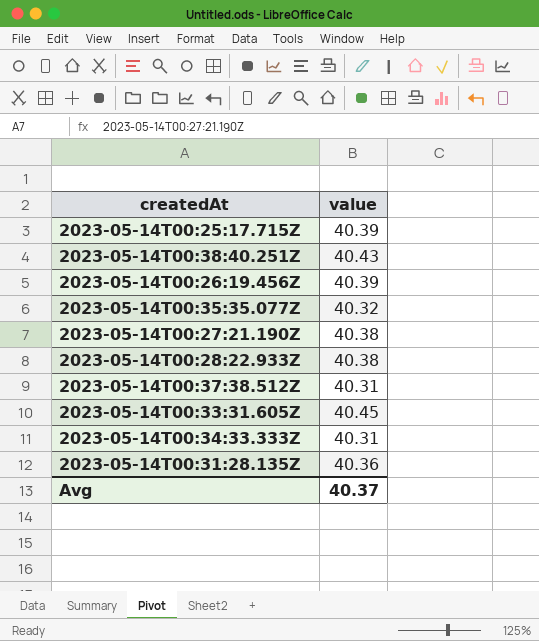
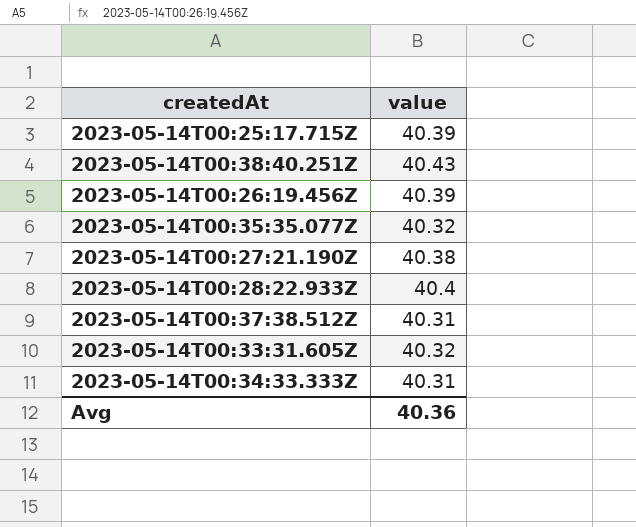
row 2023-05-14T00:31:28.135Z: 40.36 -> none
2023-05-14T00:28:22.933Z | value: 40.38 -> 40.4
2023-05-14T00:33:31.605Z | value: 40.45 -> 40.32
Avg | value: 40.37 -> 40.36

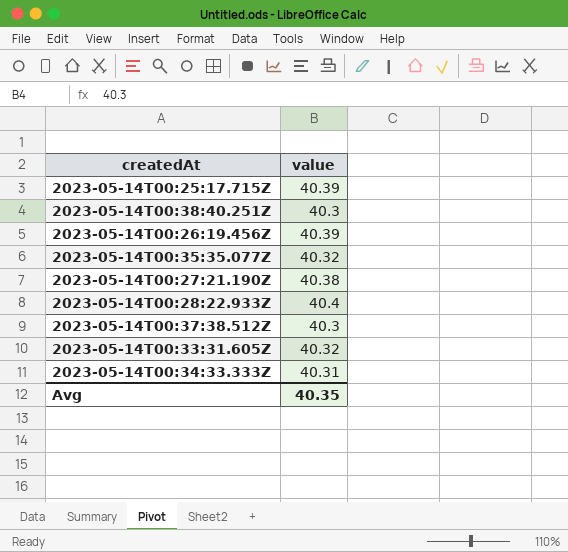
2023-05-14T00:38:40.251Z | value: 40.43 -> 40.3
2023-05-14T00:37:38.512Z | value: 40.31 -> 40.3
Avg | value: 40.36 -> 40.35

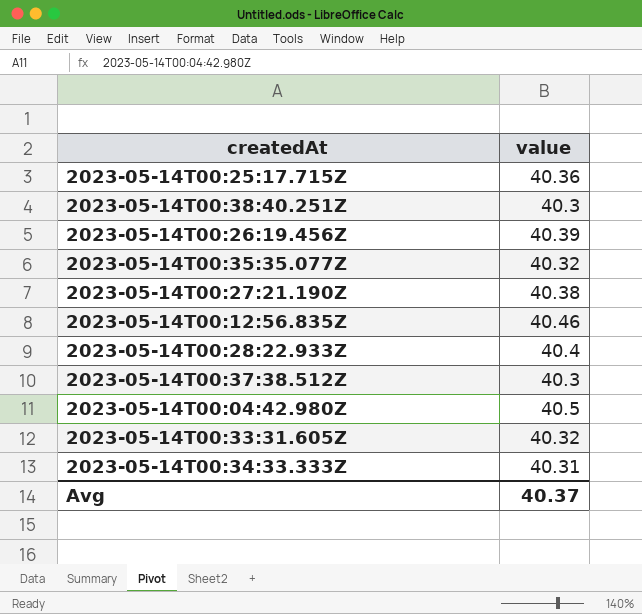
2023-05-14T00:25:17.715Z | value: 40.39 -> 40.36
row 2023-05-14T00:12:56.835Z: none -> 40.46
row 2023-05-14T00:04:42.980Z: none -> 40.5
Avg | value: 40.35 -> 40.37

